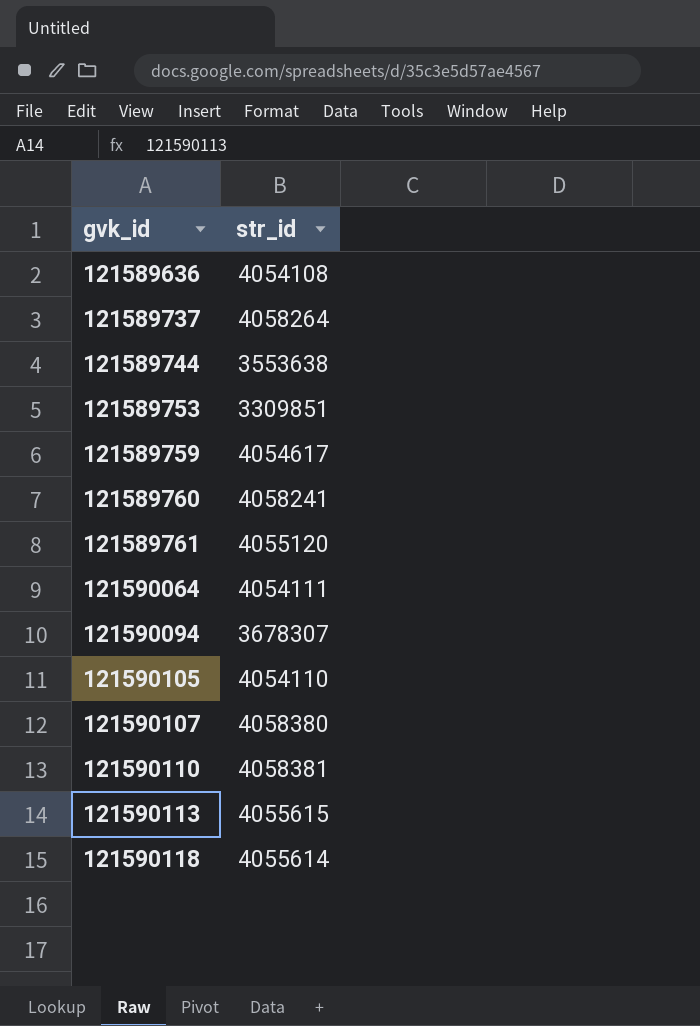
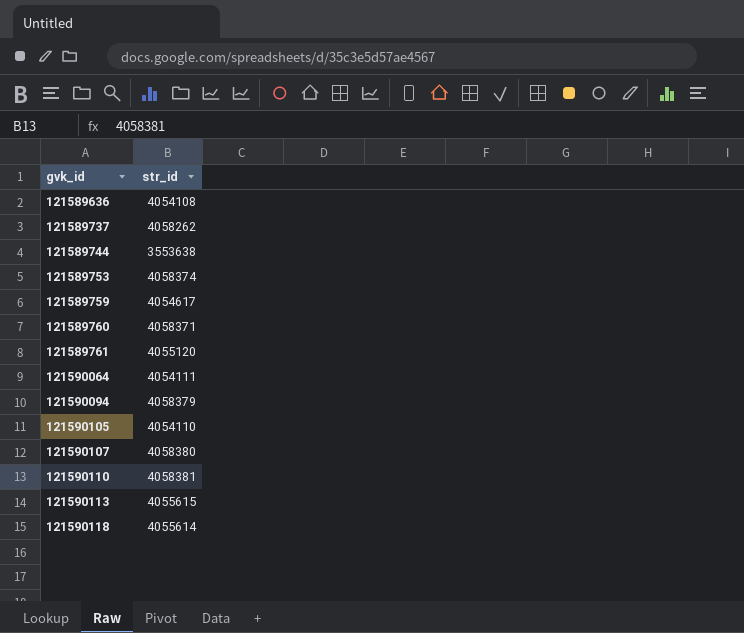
121589737 | str_id: 4058264 -> 4058262
121589753 | str_id: 3309851 -> 4058374
121589760 | str_id: 4058241 -> 4058371
121590094 | str_id: 3678307 -> 4058379

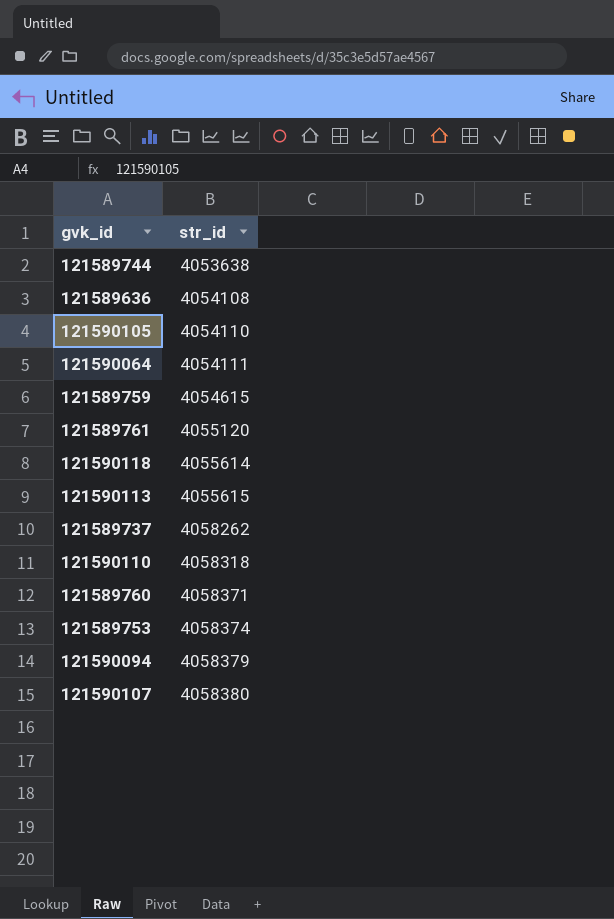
row order: gvk_id ascending -> str_id ascending
121589744 | str_id: 3553638 -> 4053638
121589759 | str_id: 4054617 -> 4054615
121590110 | str_id: 4058381 -> 4058318

